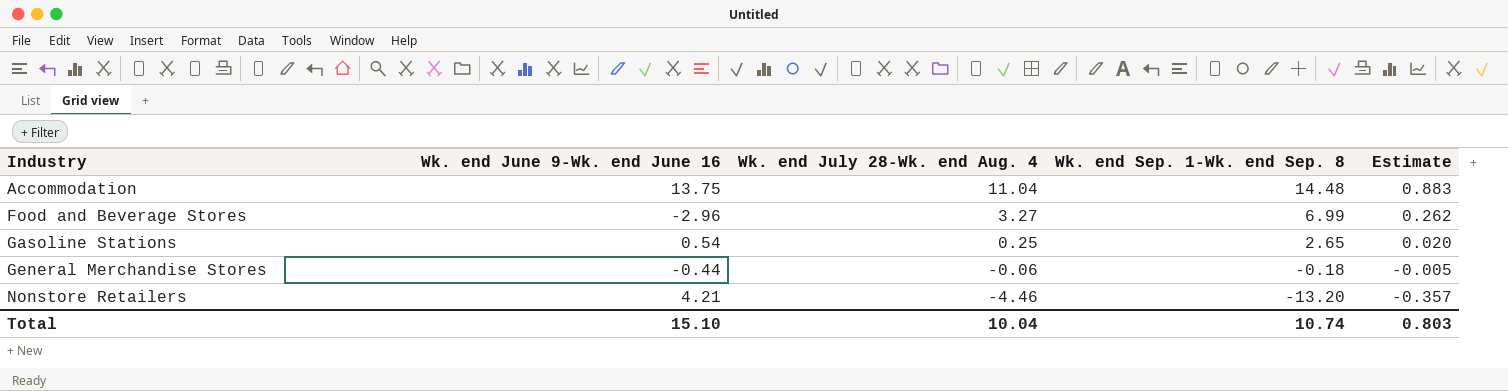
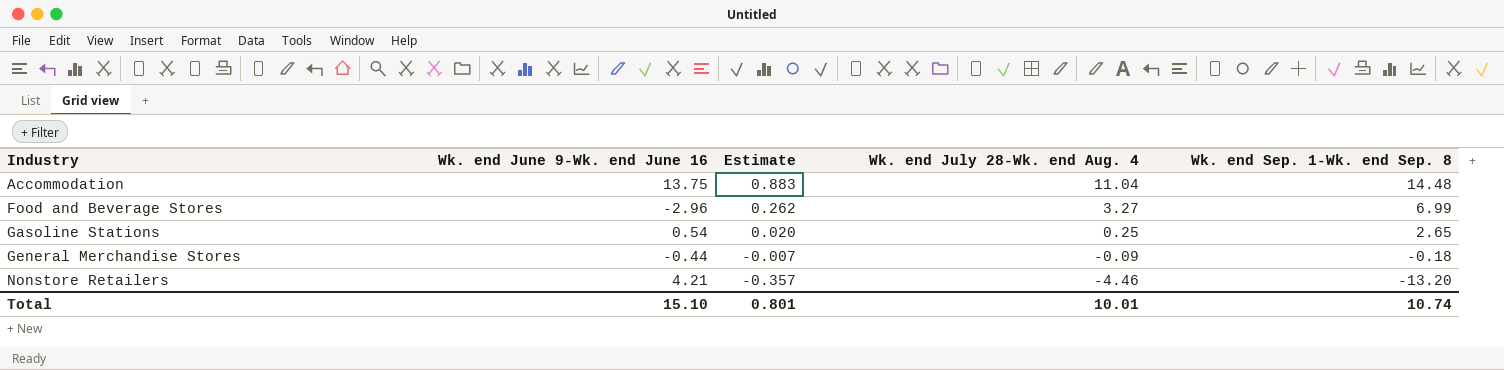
column Estimate | position: 5 -> 3
General Merchandise Stores | Estimate: -0.005 -> -0.007
General Merchandise Stores | Wk. end July 28-Wk. end Aug. 4: -0.06 -> -0.09
Total | Estimate: 0.803 -> 0.801
Total | Wk. end July 28-Wk. end Aug. 4: 10.04 -> 10.01

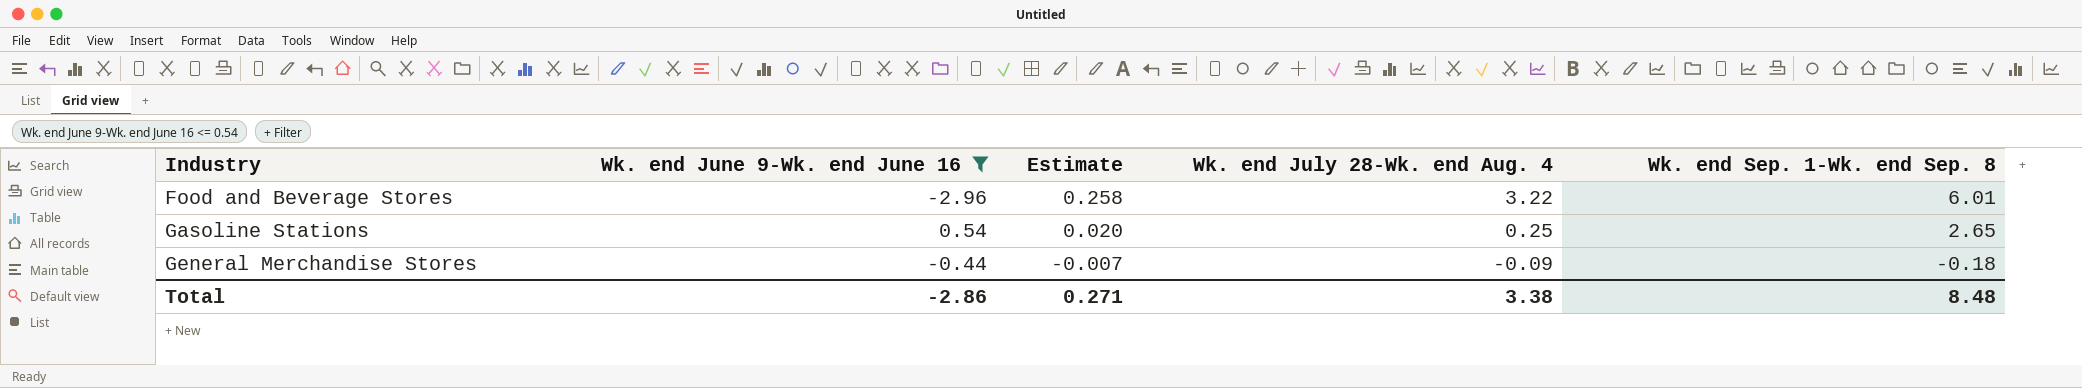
filter: none -> Wk. end June 9-Wk. end June 16 <= 0.54
Food and Beverage Stores | Estimate: 0.262 -> 0.258
Food and Beverage Stores | Wk. end July 28-Wk. end Aug. 4: 3.27 -> 3.22
Food and Beverage Stores | Wk. end Sep. 1-Wk. end Sep. 8: 6.99 -> 6.01
Total | Wk. end June 9-Wk. end June 16: 15.10 -> -2.86
Total | Estimate: 0.801 -> 0.271
Total | Wk. end July 28-Wk. end Aug. 4: 10.01 -> 3.38
Total | Wk. end Sep. 1-Wk. end Sep. 8: 10.74 -> 8.48

